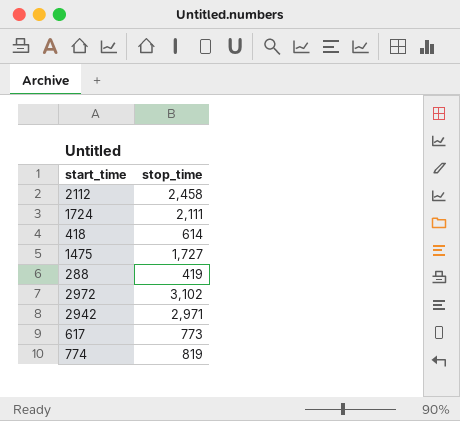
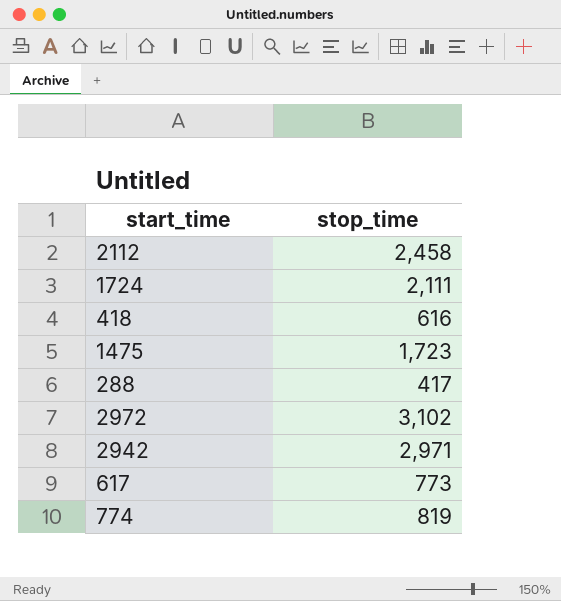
418 | stop_time: 614 -> 616
1475 | stop_time: 1,727 -> 1,723
288 | stop_time: 419 -> 417

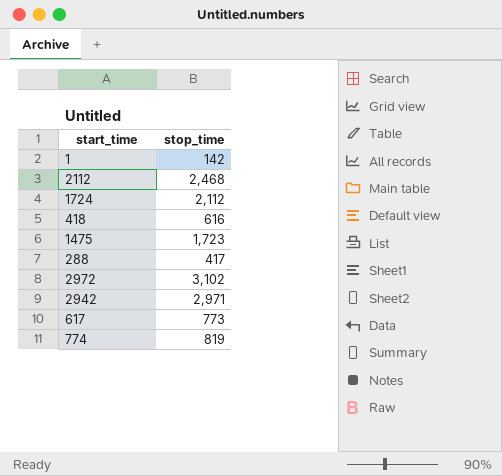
row 1: none -> 142
2112 | stop_time: 2,458 -> 2,468
1724 | stop_time: 2,111 -> 2,112

